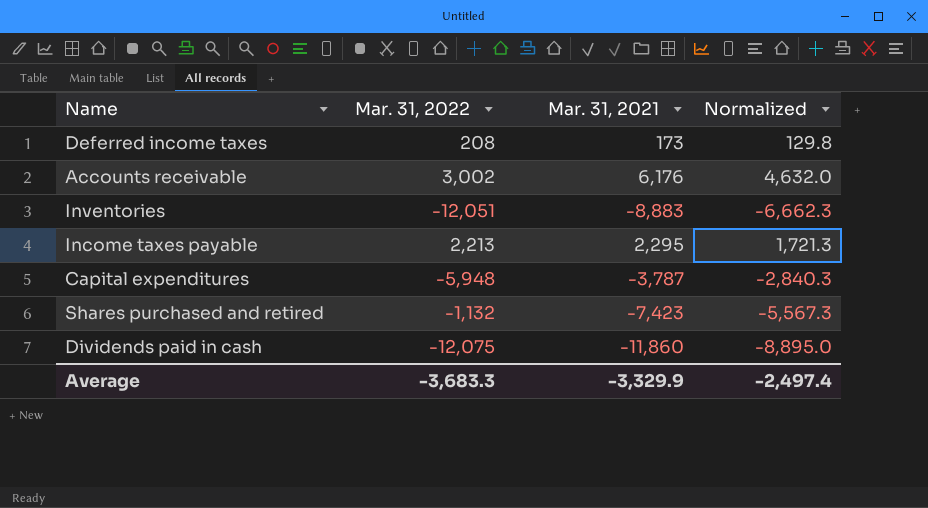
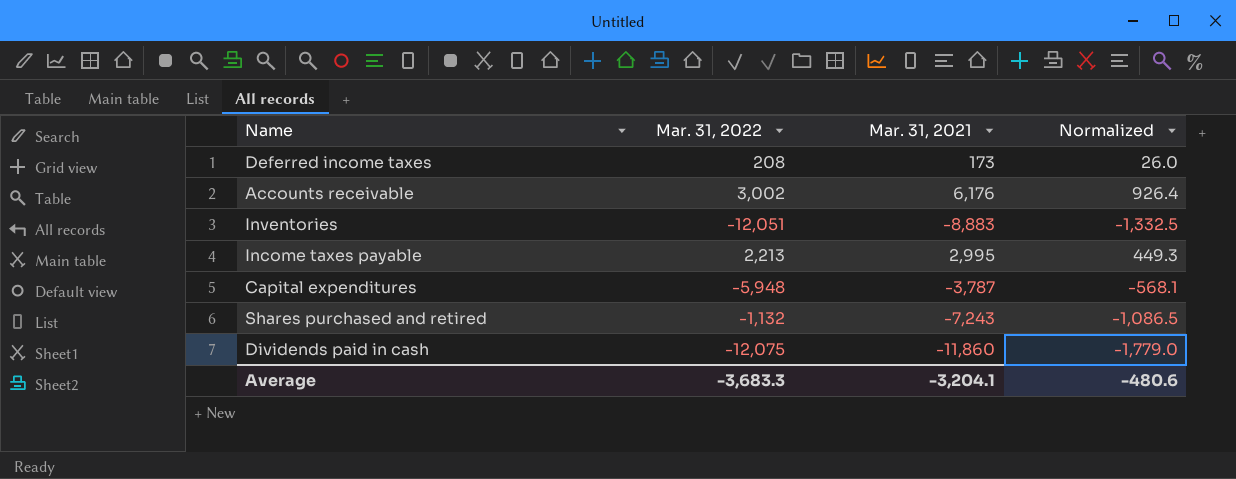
column Normalized | formula: [Mar. 31, 2021] * 0.75 -> [Mar. 31, 2021] * 0.15
Income taxes payable | Mar. 31, 2021: 2,295 -> 2,995
Shares purchased and retired | Mar. 31, 2021: -7,423 -> -7,243
Average | Mar. 31, 2021: -3,329.9 -> -3,204.1
Average | Normalized: -2,497.4 -> -480.6

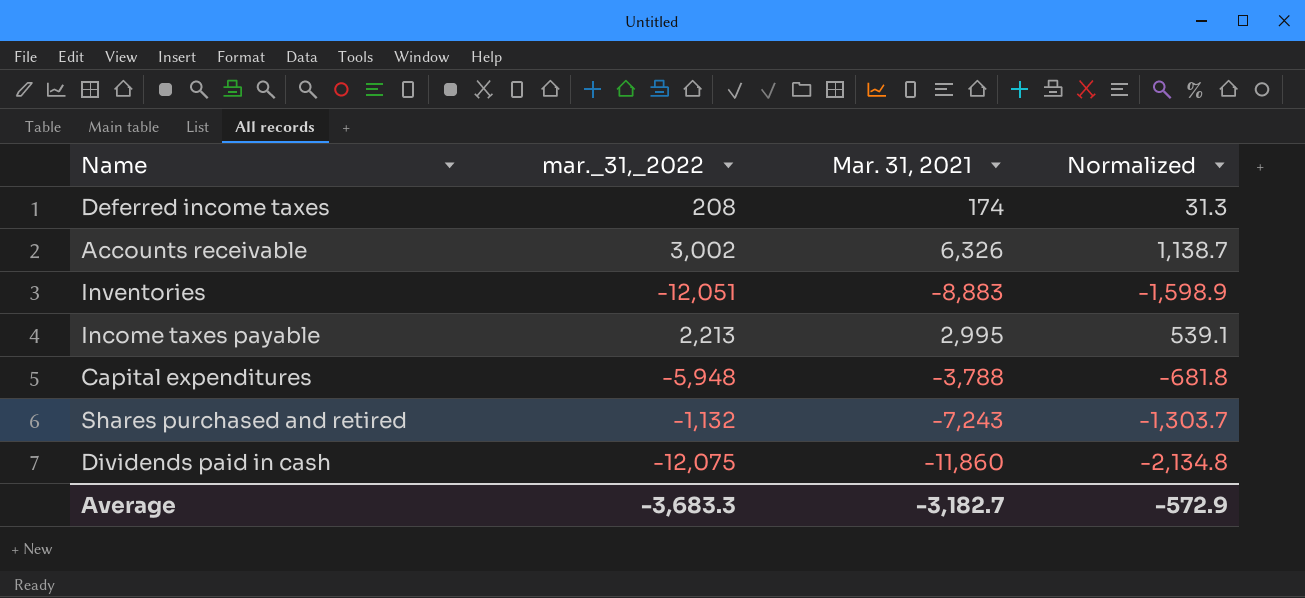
column name: Mar. 31, 2022 -> mar._31,_2022
column Normalized | formula: [Mar. 31, 2021] * 0.15 -> [Mar. 31, 2021] * 0.18
Deferred income taxes | Mar. 31, 2021: 173 -> 174
Accounts receivable | Mar. 31, 2021: 6,176 -> 6,326
Capital expenditures | Mar. 31, 2021: -3,787 -> -3,788
Average | Mar. 31, 2021: -3,204.1 -> -3,182.7
Average | Normalized: -480.6 -> -572.9

